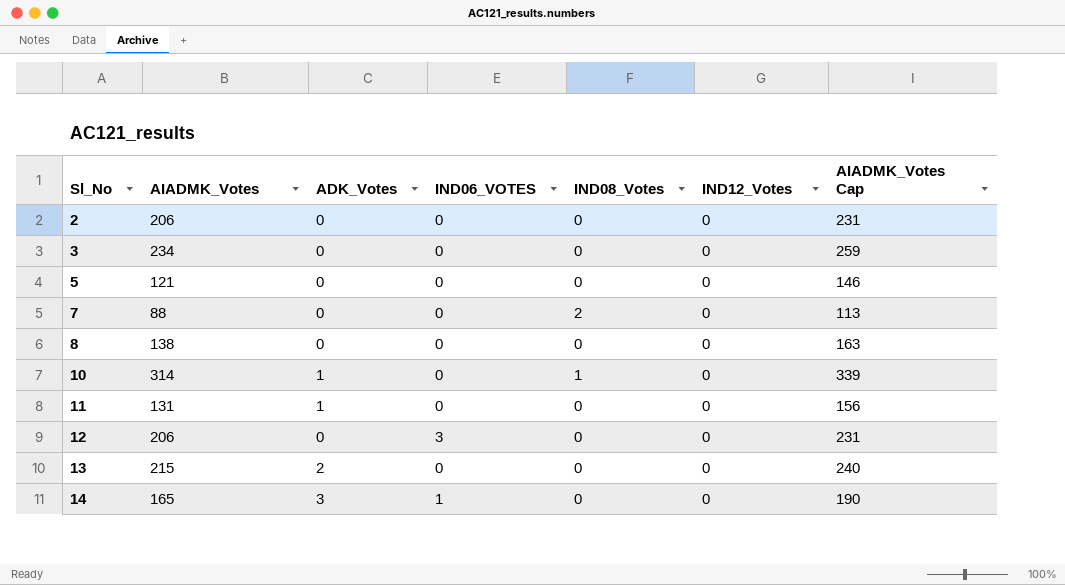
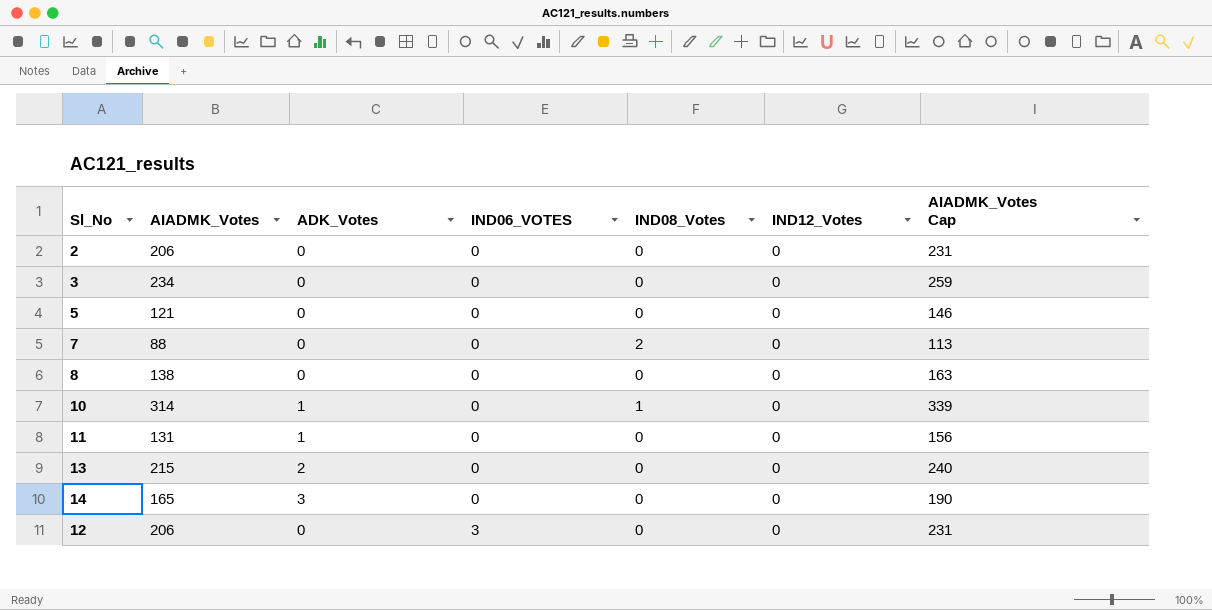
row order: Sl_No ascending -> IND06_VOTES ascending
14 | IND06_VOTES: 1 -> 0

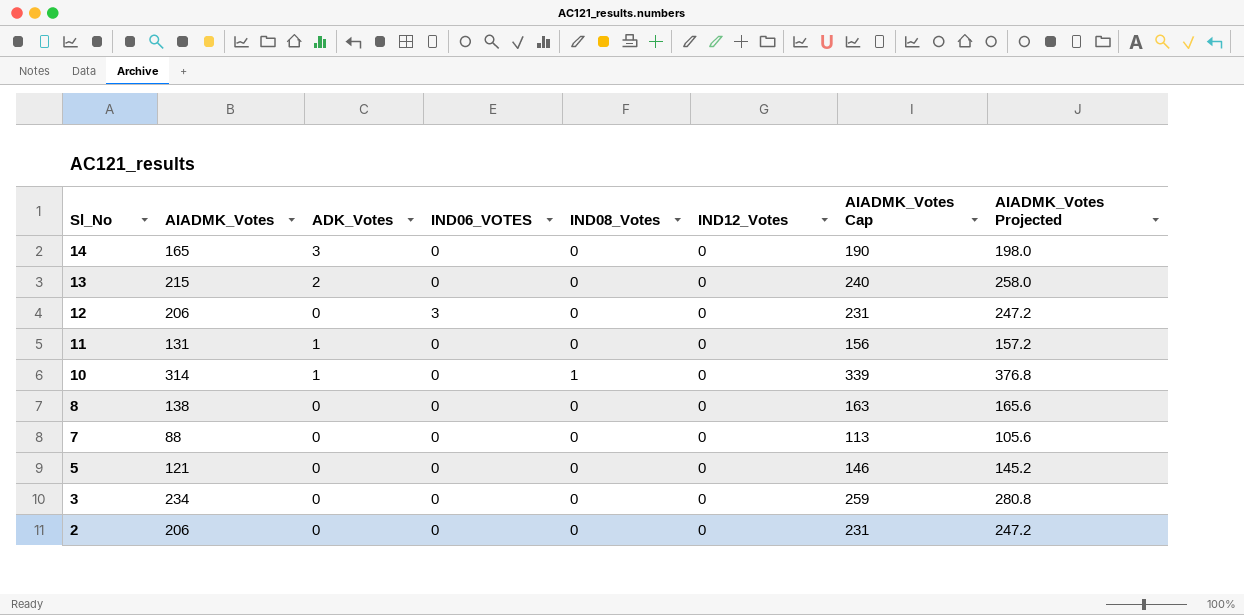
row order: IND06_VOTES ascending -> Sl_No descending
column AIADMK_Votes Projected | formula: none -> [AIADMK_Votes] * 1.2
7 | IND08_Votes: 2 -> 0

